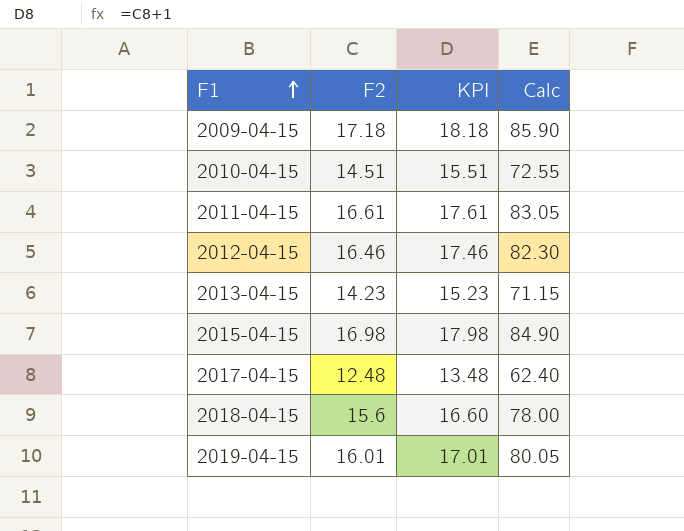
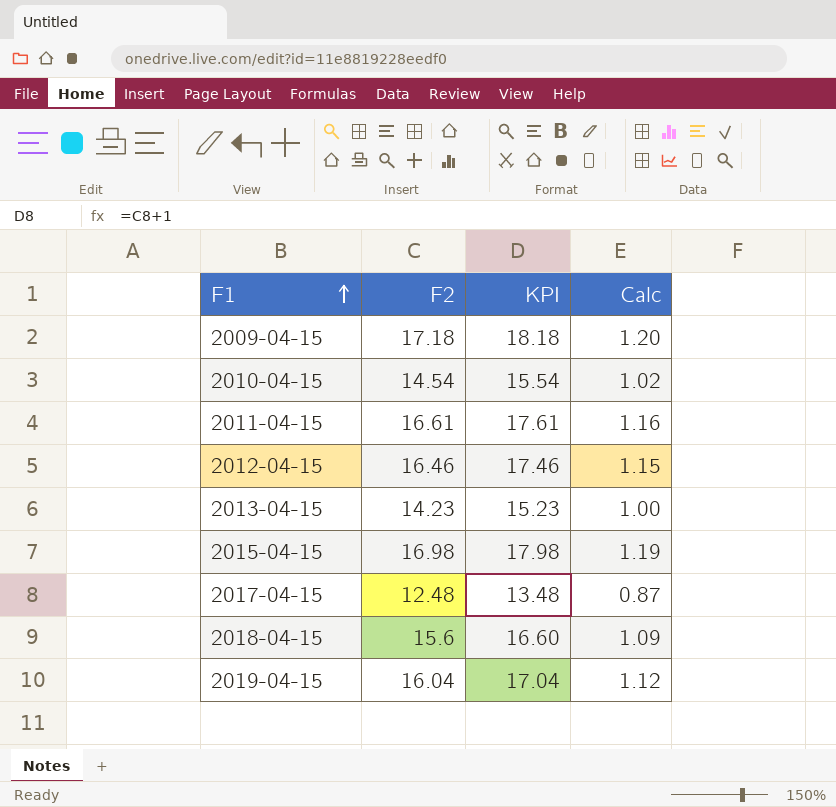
column Calc | formula: [F2] * 5 -> [F2] * 0.07
2010-04-15 | F2: 14.51 -> 14.54
2010-04-15 | KPI: 15.51 -> 15.54
2019-04-15 | F2: 16.01 -> 16.04
2019-04-15 | KPI: 17.01 -> 17.04

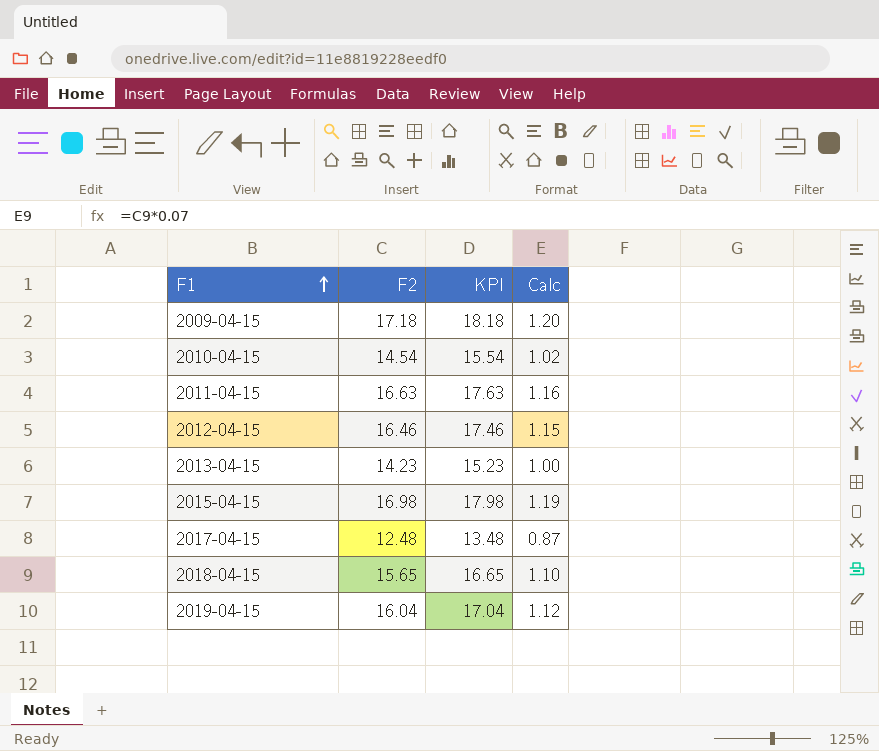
2011-04-15 | F2: 16.61 -> 16.63
2011-04-15 | KPI: 17.61 -> 17.63
2018-04-15 | F2: 15.6 -> 15.65
2018-04-15 | KPI: 16.60 -> 16.65
2018-04-15 | Calc: 1.09 -> 1.10

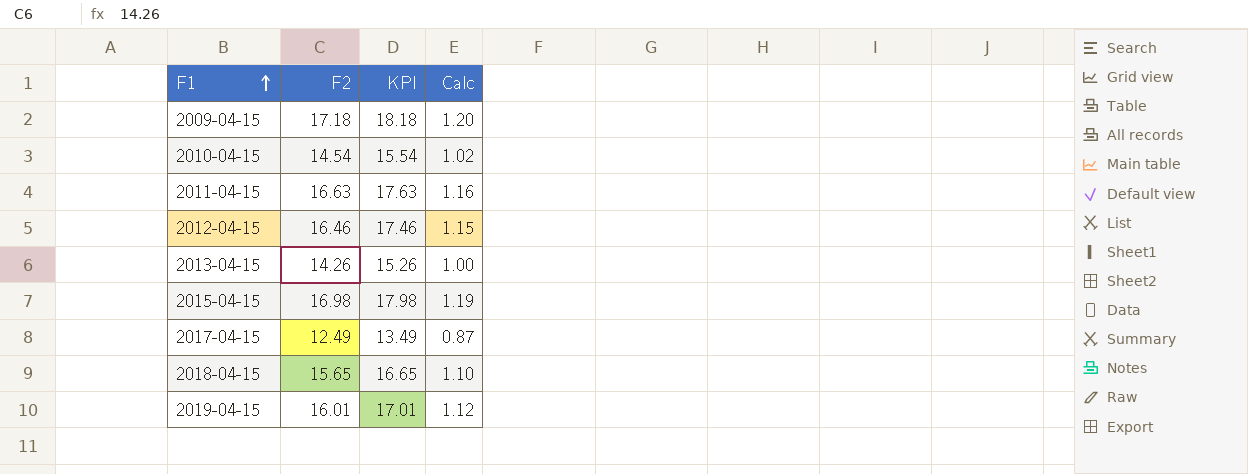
2013-04-15 | F2: 14.23 -> 14.26
2013-04-15 | KPI: 15.23 -> 15.26
2017-04-15 | F2: 12.48 -> 12.49
2017-04-15 | KPI: 13.48 -> 13.49
2019-04-15 | F2: 16.04 -> 16.01
2019-04-15 | KPI: 17.04 -> 17.01

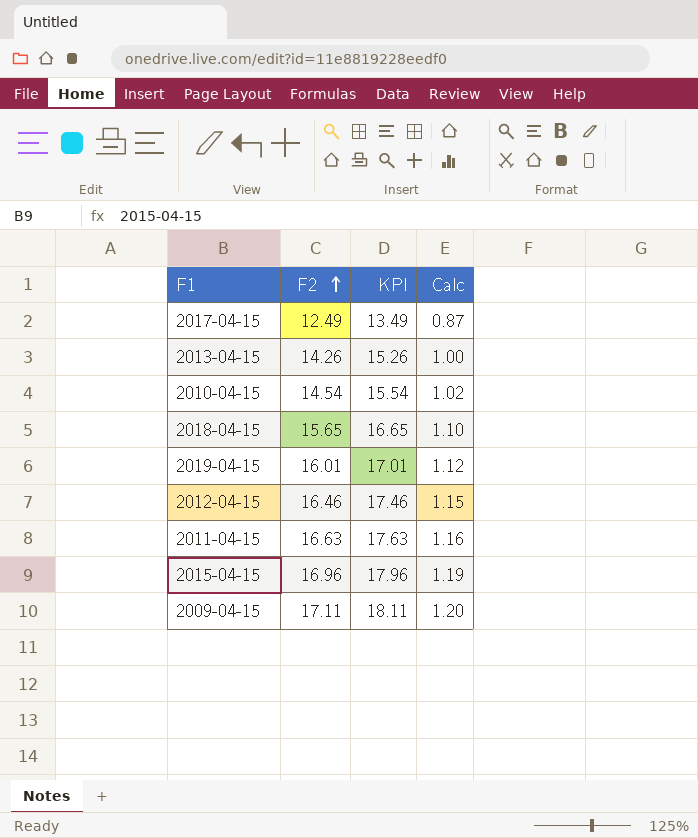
row order: F1 ascending -> F2 ascending
2015-04-15 | F2: 16.98 -> 16.96
2015-04-15 | KPI: 17.98 -> 17.96
2009-04-15 | F2: 17.18 -> 17.11
2009-04-15 | KPI: 18.18 -> 18.11

